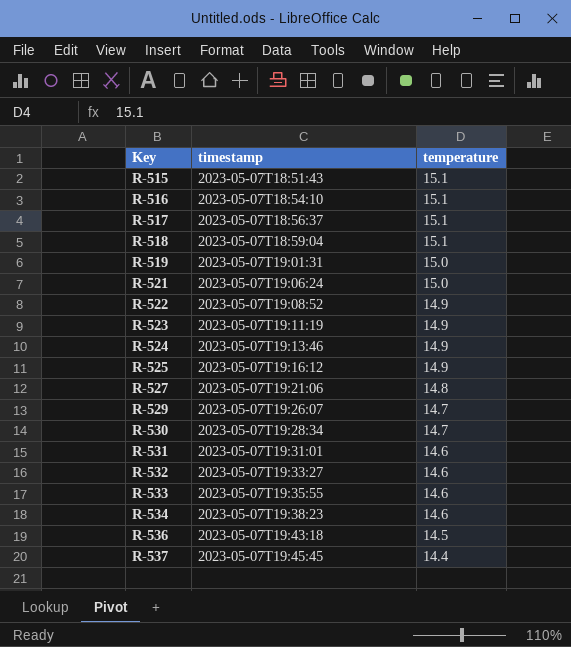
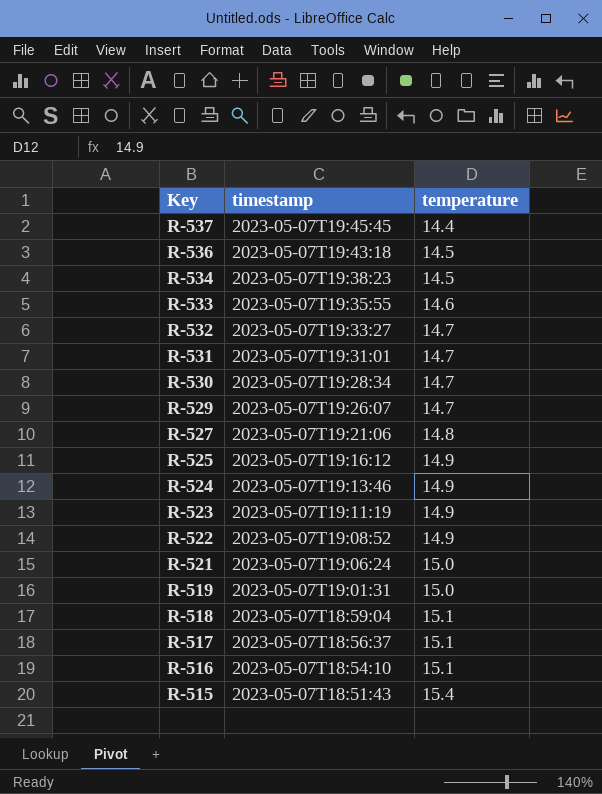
row order: Key ascending -> Key descending
R-534 | temperature: 14.6 -> 14.5
R-532 | temperature: 14.6 -> 14.7
R-531 | temperature: 14.6 -> 14.7
R-515 | temperature: 15.1 -> 15.4

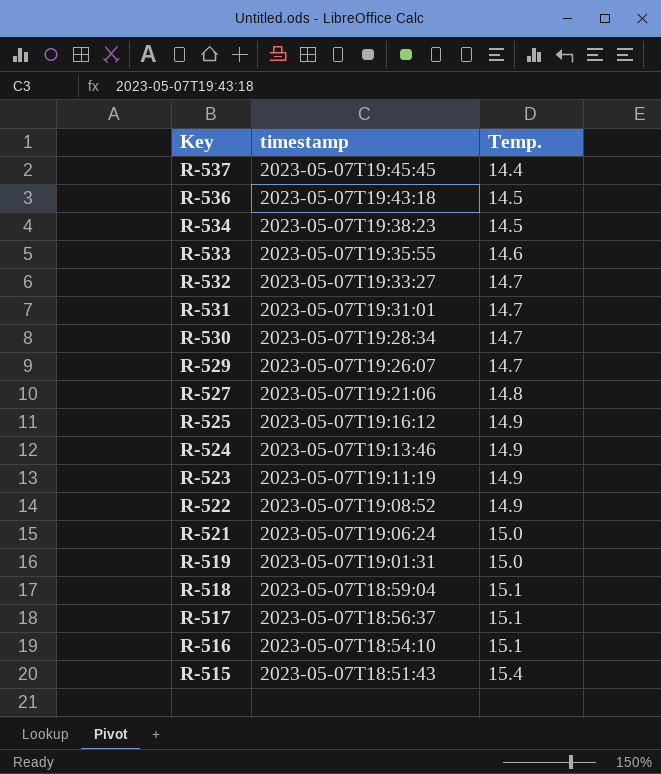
column name: temperature -> Temp.

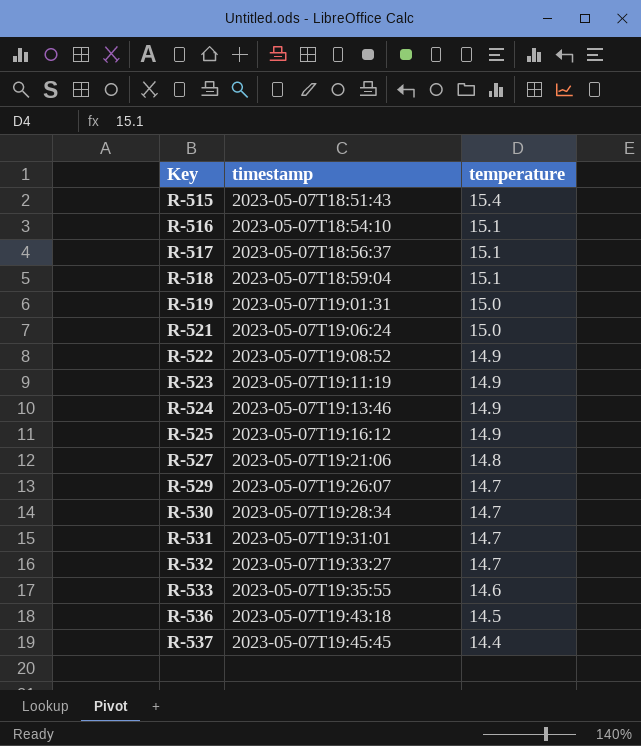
row order: Key descending -> Key ascending
column name: Temp. -> temperature
row R-534: 2023-05-07T19:38:23 | 14.5 -> none

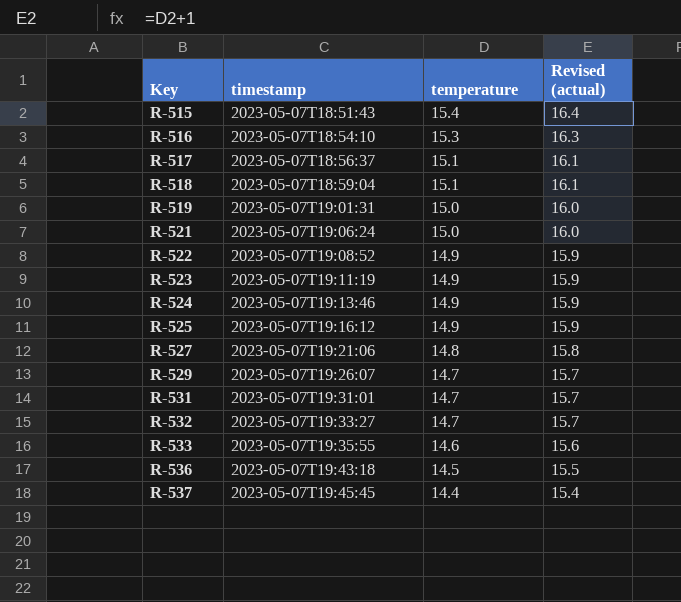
column Revised (actual) | formula: none -> [temperature] + 1
row R-530: 2023-05-07T19:28:34 | 14.7 -> none
R-516 | temperature: 15.1 -> 15.3

